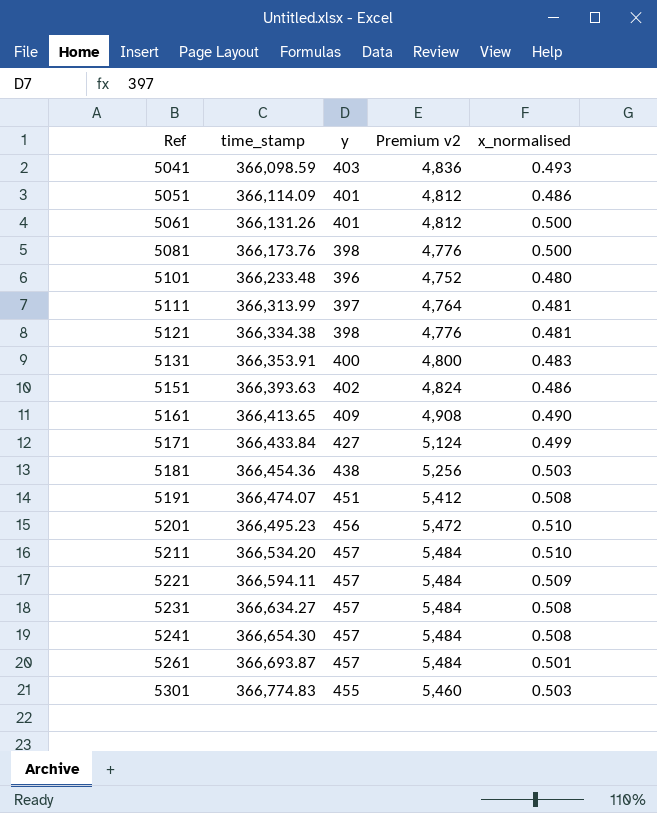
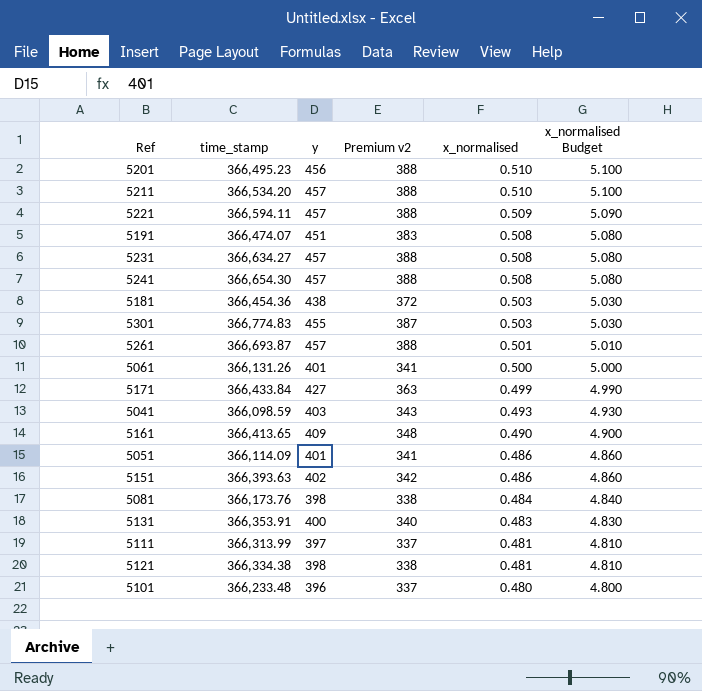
row order: Ref ascending -> x_normalised descending
column Premium v2 | formula: [y] * 12 -> [y] * 0.85
column x_normalised Budget | formula: none -> [x_normalised] * 10
5081 | x_normalised: 0.500 -> 0.484

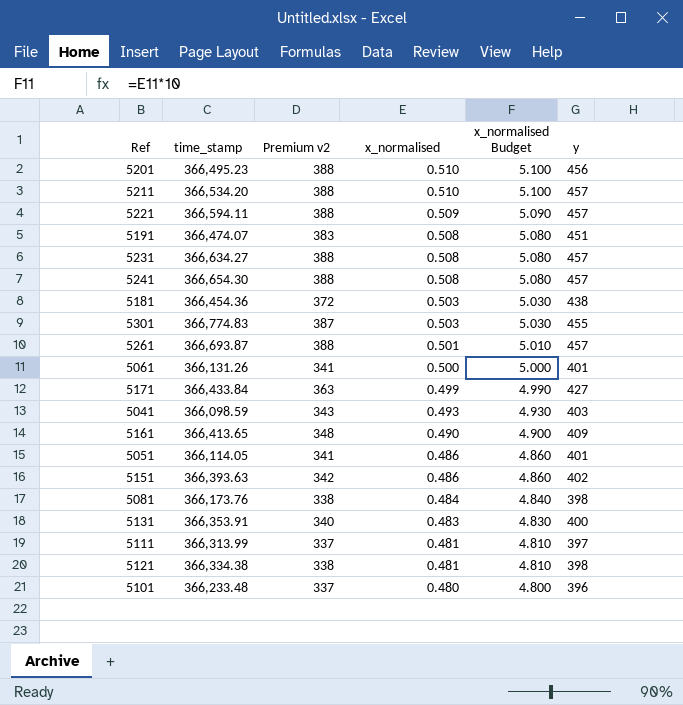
column y | position: 3 -> 6
5051 | time_stamp: 366,114.09 -> 366,114.05

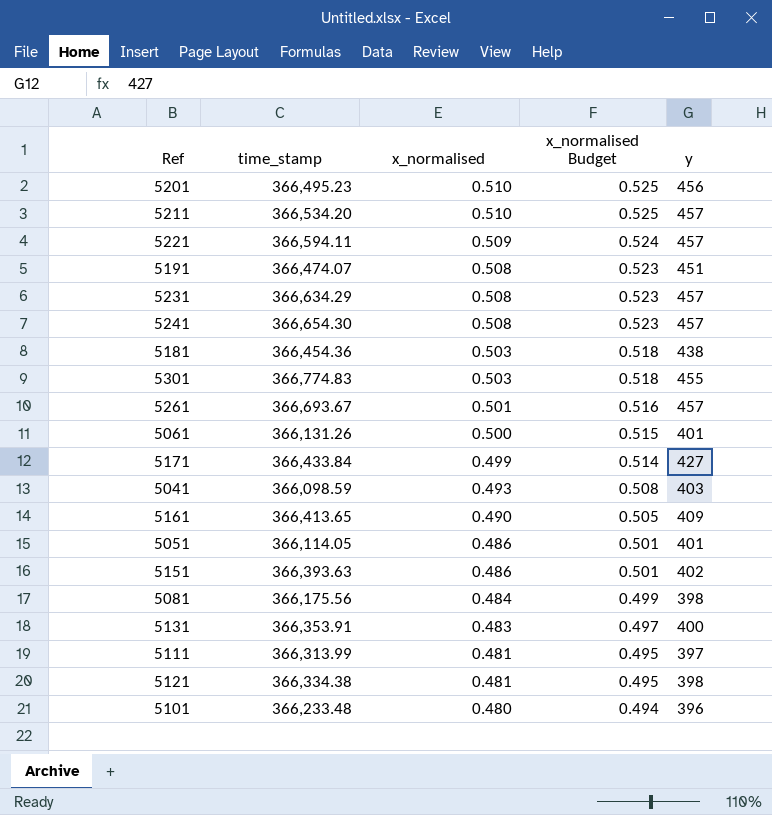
column Premium v2 | formula: [y] * 0.85 -> none
column x_normalised Budget | formula: [x_normalised] * 10 -> [x_normalised] * 1.03
5231 | time_stamp: 366,634.27 -> 366,634.29
5261 | time_stamp: 366,693.87 -> 366,693.67
5081 | time_stamp: 366,173.76 -> 366,175.56

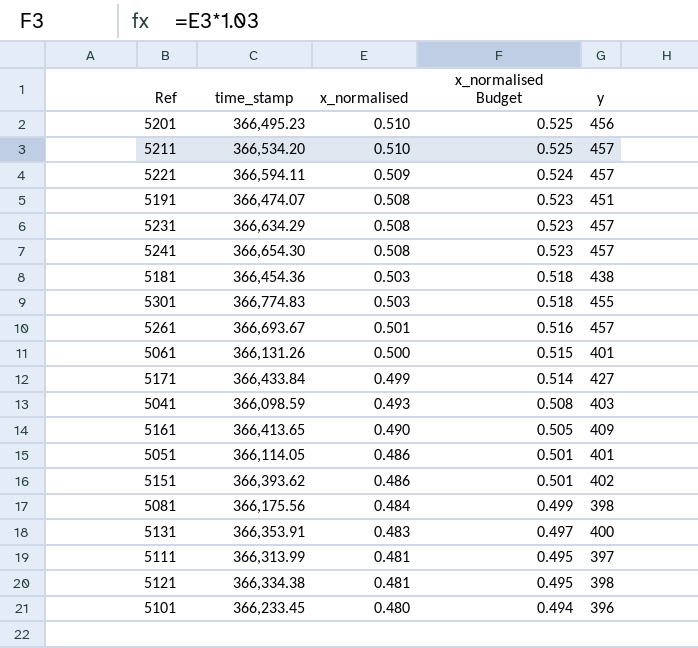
5151 | time_stamp: 366,393.63 -> 366,393.62
5101 | time_stamp: 366,233.48 -> 366,233.45

